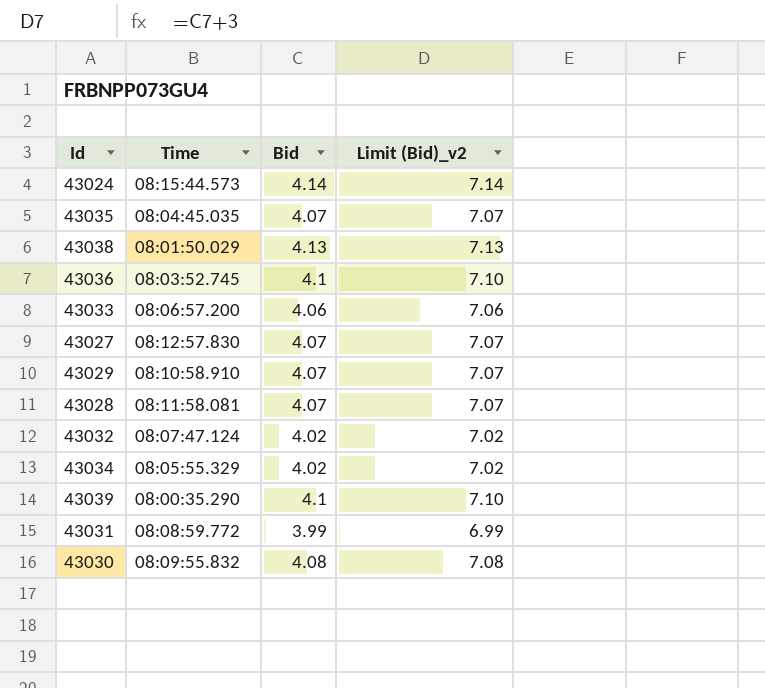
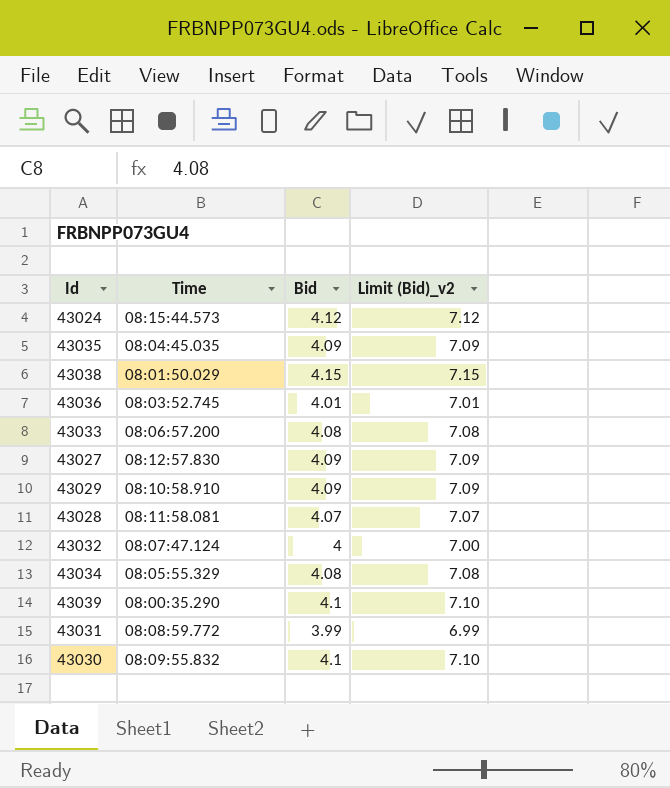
43024 | Bid: 4.14 -> 4.12
43024 | Limit (Bid)_v2: 7.14 -> 7.12
43035 | Bid: 4.07 -> 4.09
43035 | Limit (Bid)_v2: 7.07 -> 7.09
43038 | Bid: 4.13 -> 4.15
43038 | Limit (Bid)_v2: 7.13 -> 7.15
43036 | Bid: 4.1 -> 4.01
43036 | Limit (Bid)_v2: 7.10 -> 7.01
43033 | Bid: 4.06 -> 4.08
43033 | Limit (Bid)_v2: 7.06 -> 7.08
43027 | Bid: 4.07 -> 4.09
43027 | Limit (Bid)_v2: 7.07 -> 7.09
43029 | Bid: 4.07 -> 4.09
43029 | Limit (Bid)_v2: 7.07 -> 7.09
43032 | Bid: 4.02 -> 4
43032 | Limit (Bid)_v2: 7.02 -> 7.00
43034 | Bid: 4.02 -> 4.08
43034 | Limit (Bid)_v2: 7.02 -> 7.08
43030 | Bid: 4.08 -> 4.1
43030 | Limit (Bid)_v2: 7.08 -> 7.10

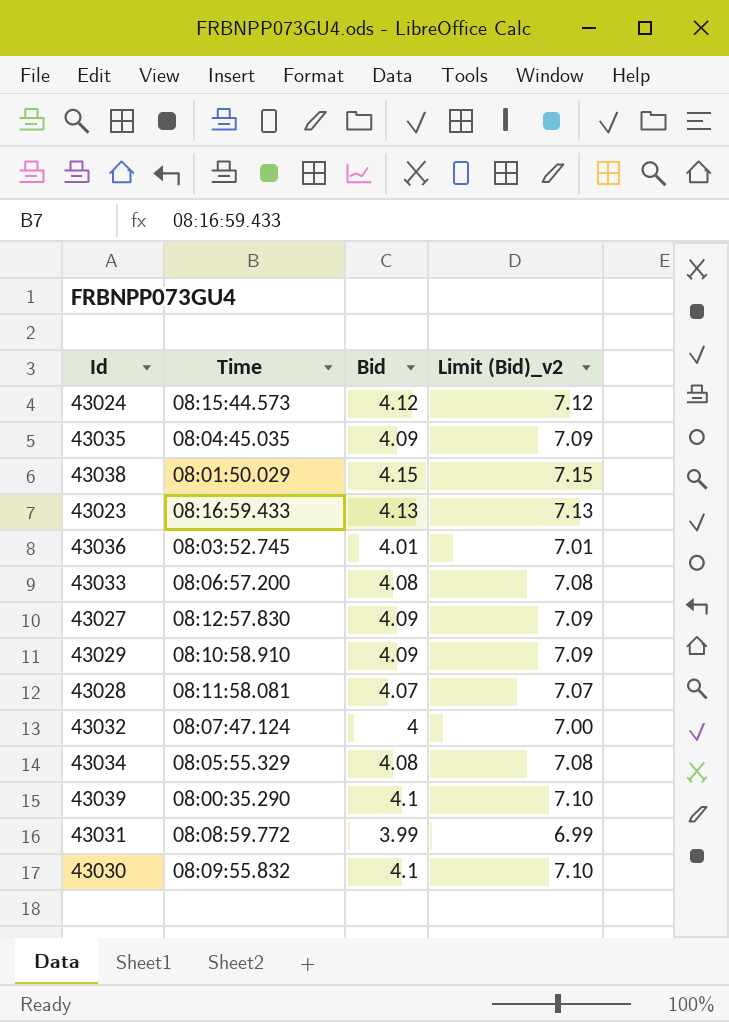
row 43023: none -> 08:16:59.433 | 4.13 | 7.13

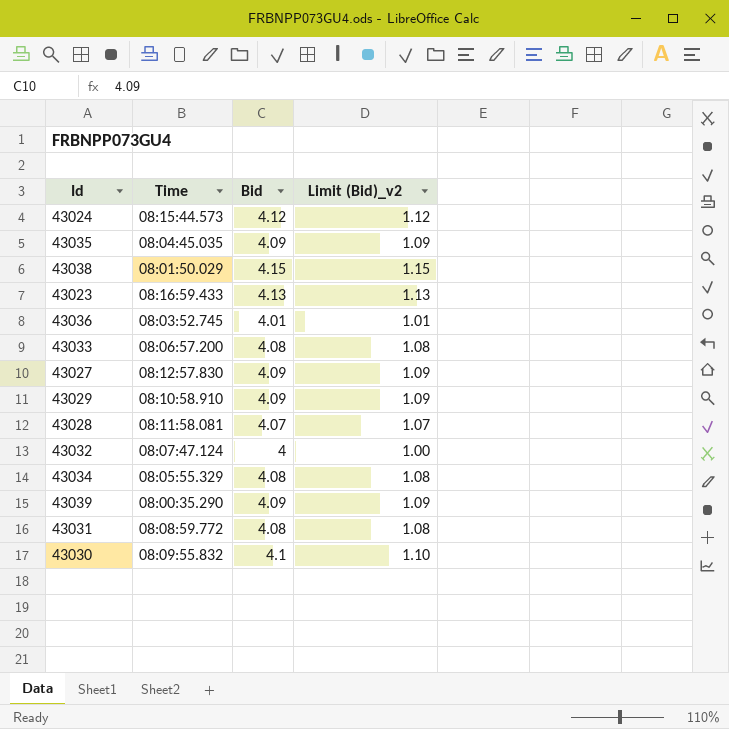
column Limit (Bid)_v2 | formula: [Bid] + 3 -> [Bid] - 3
43039 | Bid: 4.1 -> 4.09
43031 | Bid: 3.99 -> 4.08

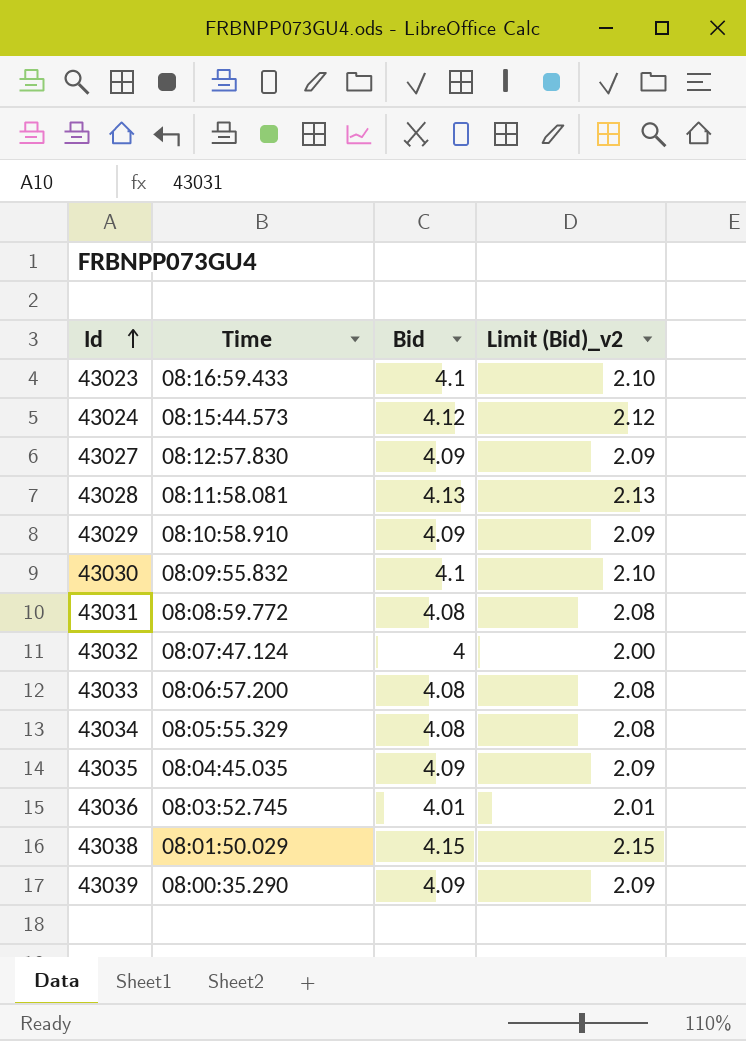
row order: none -> Id ascending
column Limit (Bid)_v2 | formula: [Bid] - 3 -> [Bid] - 2
43023 | Bid: 4.13 -> 4.1
43028 | Bid: 4.07 -> 4.13

